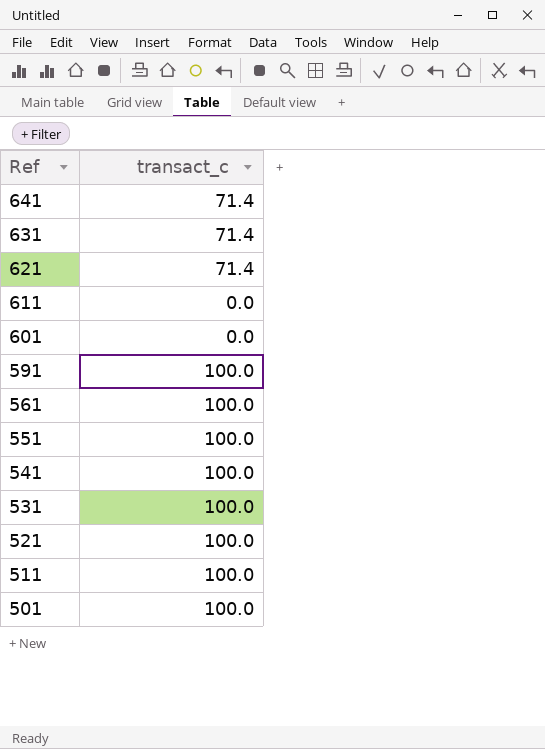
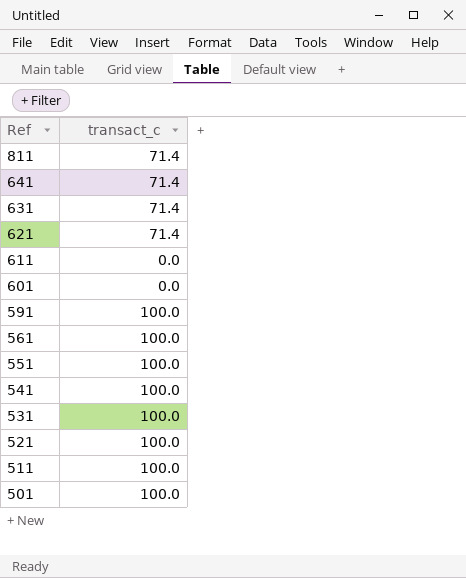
row 811: none -> 71.4

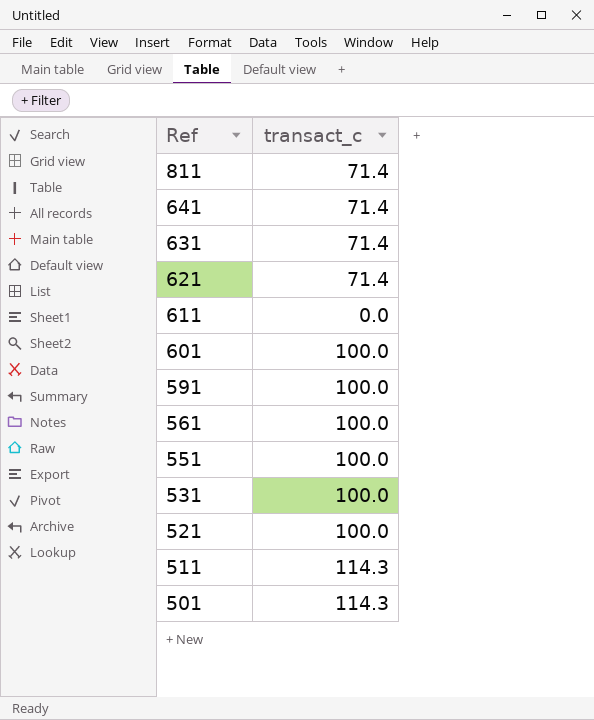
row 541: 100.0 -> none
601 | transact_c: 0.0 -> 100.0
511 | transact_c: 100.0 -> 114.3
501 | transact_c: 100.0 -> 114.3

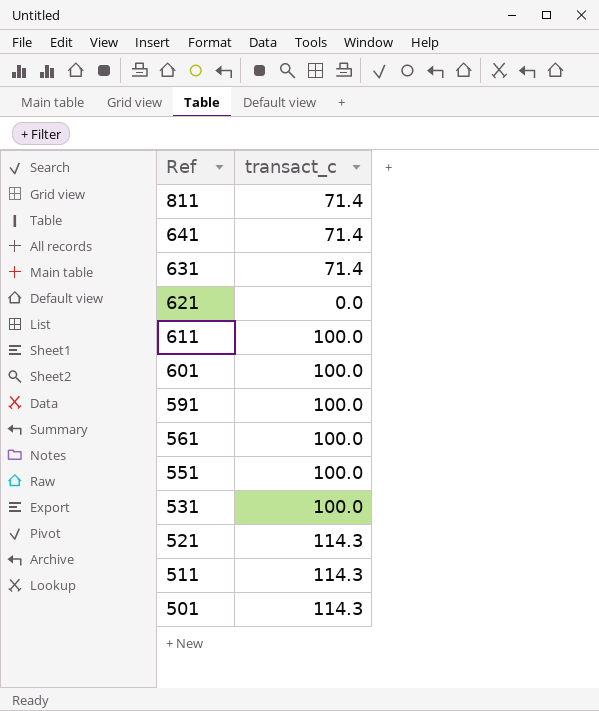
621 | transact_c: 71.4 -> 0.0
611 | transact_c: 0.0 -> 100.0
521 | transact_c: 100.0 -> 114.3

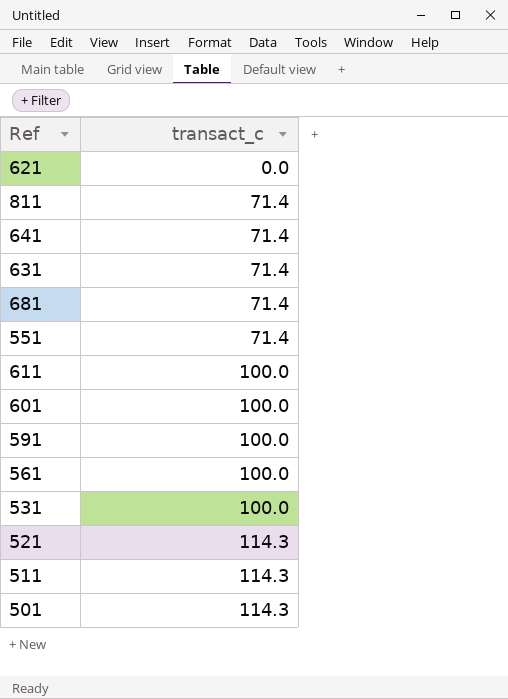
row order: Ref descending -> transact_c ascending
row 681: none -> 71.4
551 | transact_c: 100.0 -> 71.4

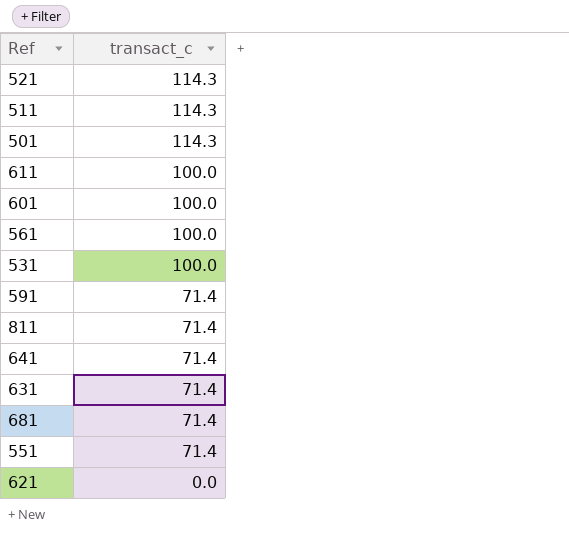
row order: transact_c ascending -> transact_c descending
591 | transact_c: 100.0 -> 71.4

